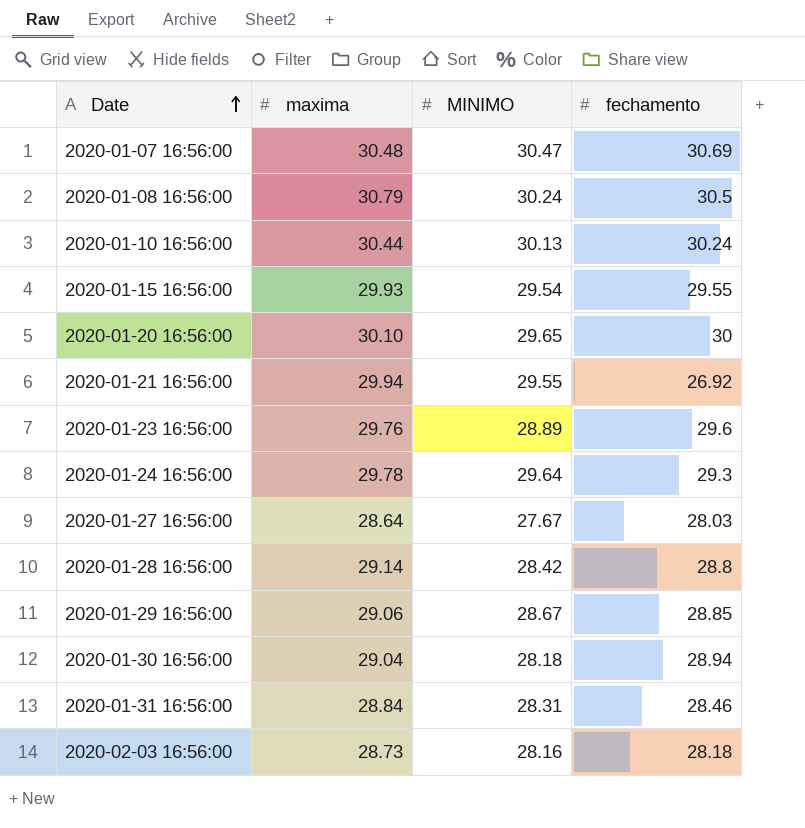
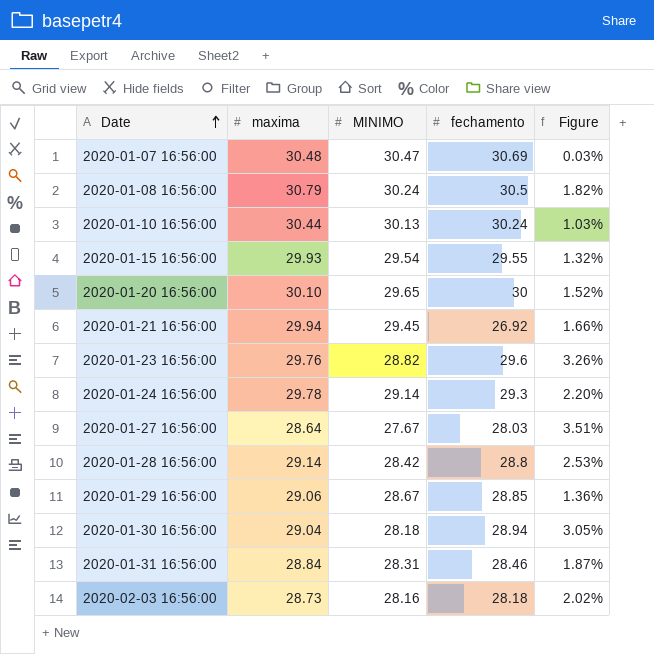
column Figure | formula: none -> ([maxima] - [MINIMO]) / [MINIMO]
2020-01-21 16:56:00 | MINIMO: 29.55 -> 29.45
2020-01-23 16:56:00 | MINIMO: 28.89 -> 28.82
2020-01-24 16:56:00 | MINIMO: 29.64 -> 29.14

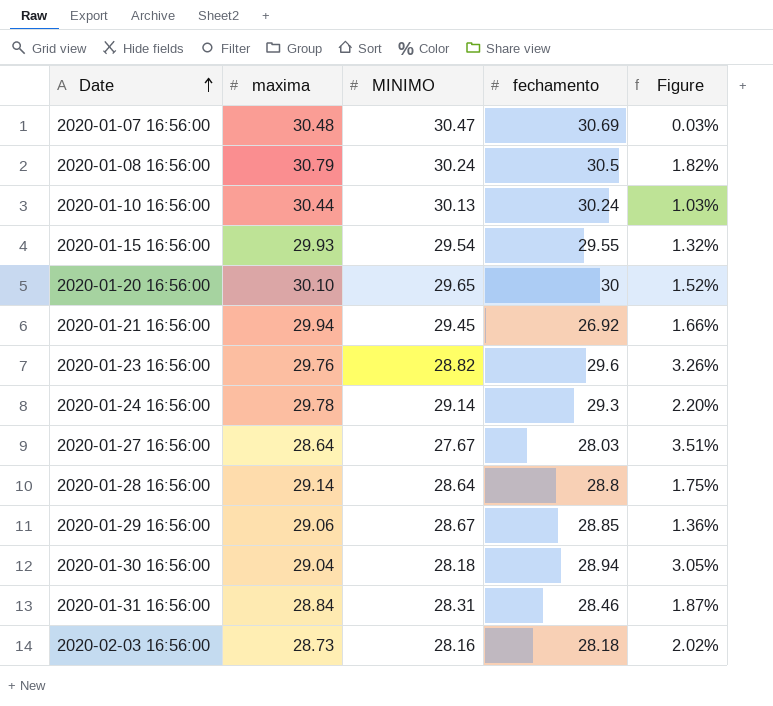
2020-01-28 16:56:00 | MINIMO: 28.42 -> 28.64
2020-01-28 16:56:00 | Figure: 2.53% -> 1.75%

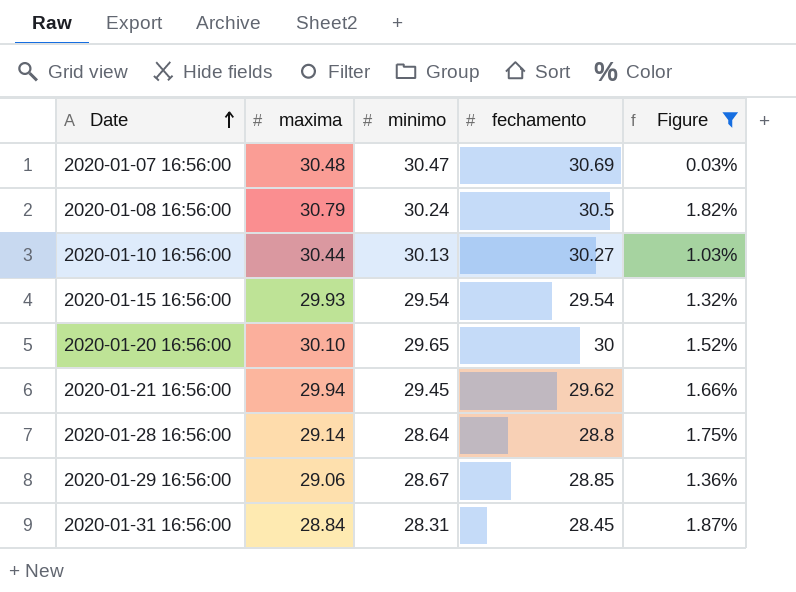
filter: none -> Figure <= 1.87%
column name: MINIMO -> minimo
2020-01-10 16:56:00 | fechamento: 30.24 -> 30.27
2020-01-15 16:56:00 | fechamento: 29.55 -> 29.54
2020-01-21 16:56:00 | fechamento: 26.92 -> 29.62
2020-01-31 16:56:00 | fechamento: 28.46 -> 28.45

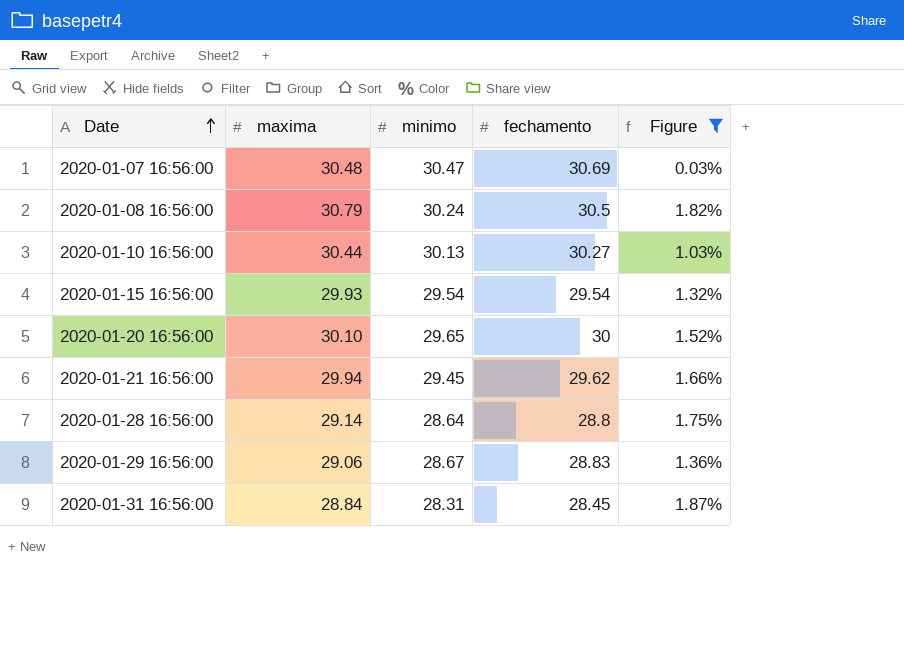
2020-01-29 16:56:00 | fechamento: 28.85 -> 28.83

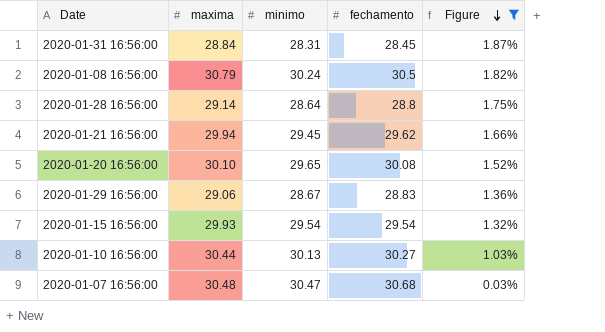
row order: Date ascending -> Figure descending
2020-01-20 16:56:00 | fechamento: 30 -> 30.08
2020-01-07 16:56:00 | fechamento: 30.69 -> 30.68

